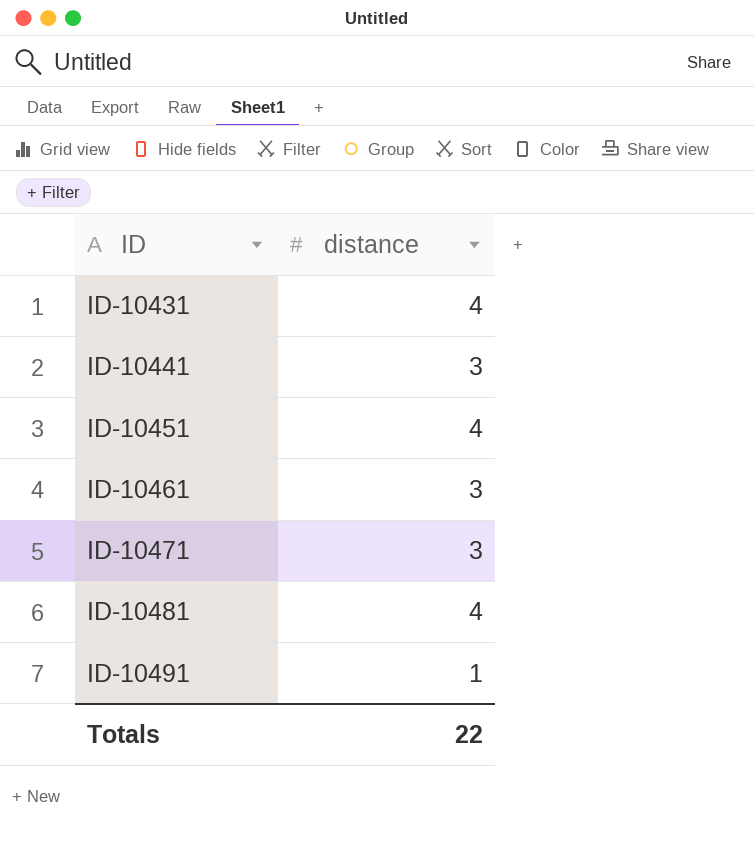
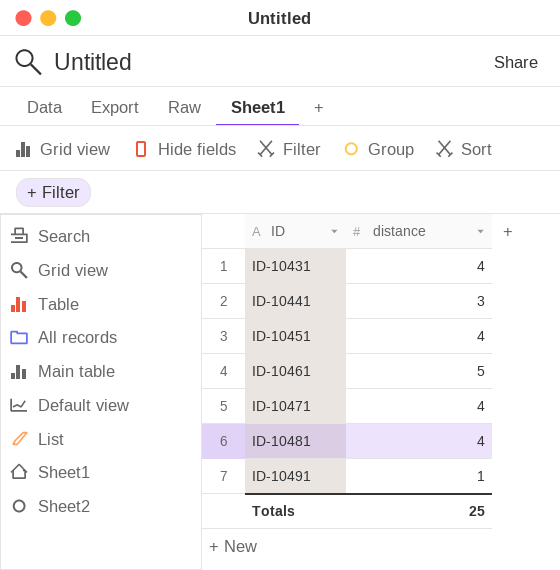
ID-10461 | distance: 3 -> 5
ID-10471 | distance: 3 -> 4
Totals | distance: 22 -> 25

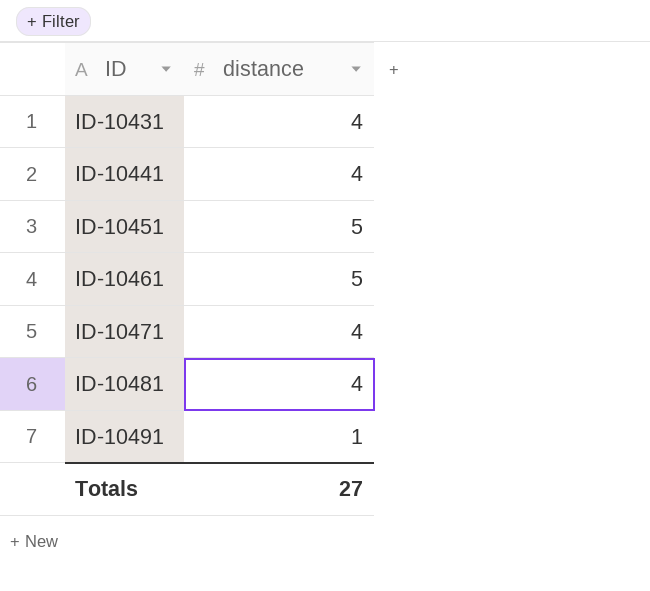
ID-10441 | distance: 3 -> 4
ID-10451 | distance: 4 -> 5
Totals | distance: 25 -> 27

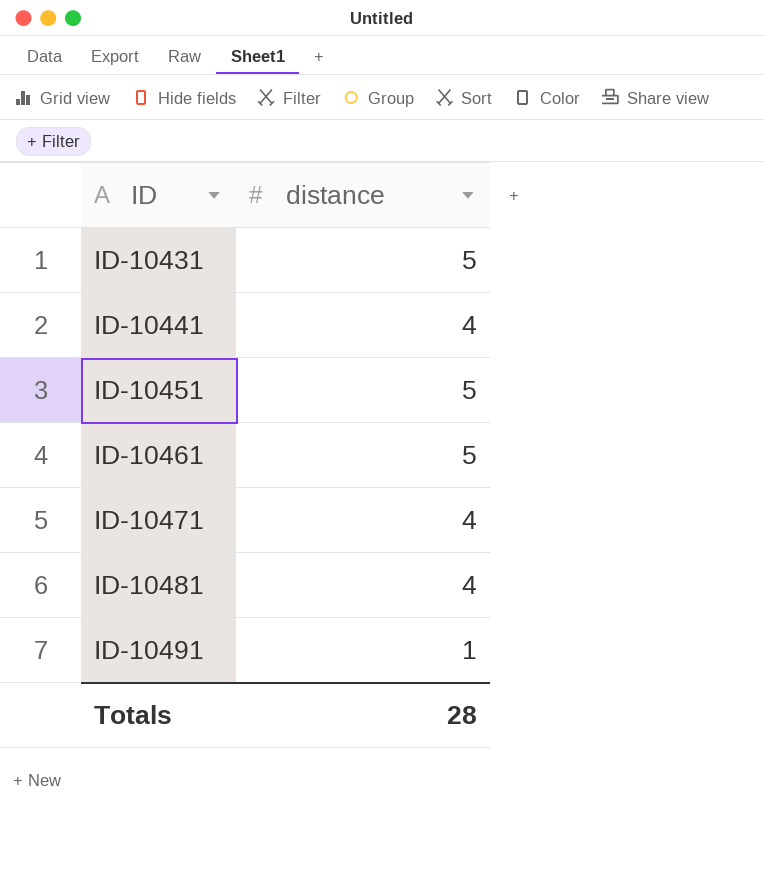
ID-10431 | distance: 4 -> 5
Totals | distance: 27 -> 28

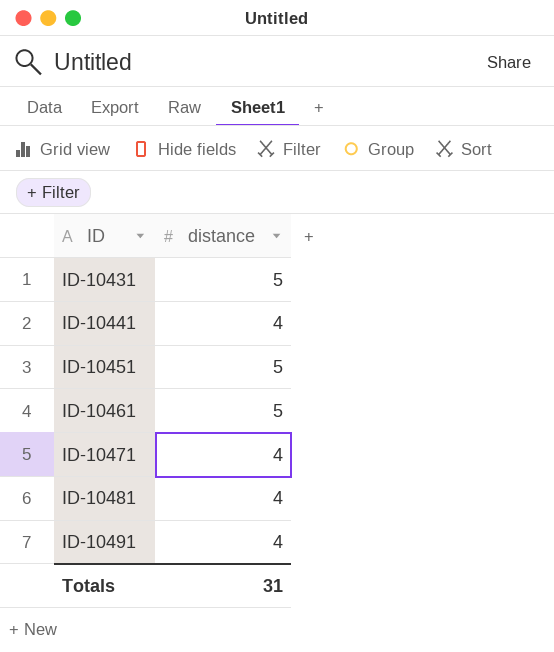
ID-10491 | distance: 1 -> 4
Totals | distance: 28 -> 31

